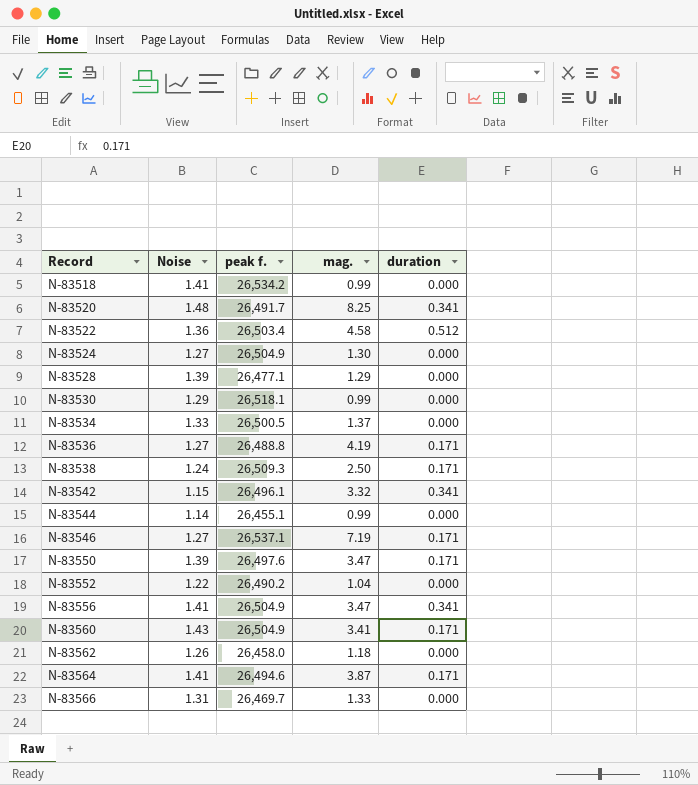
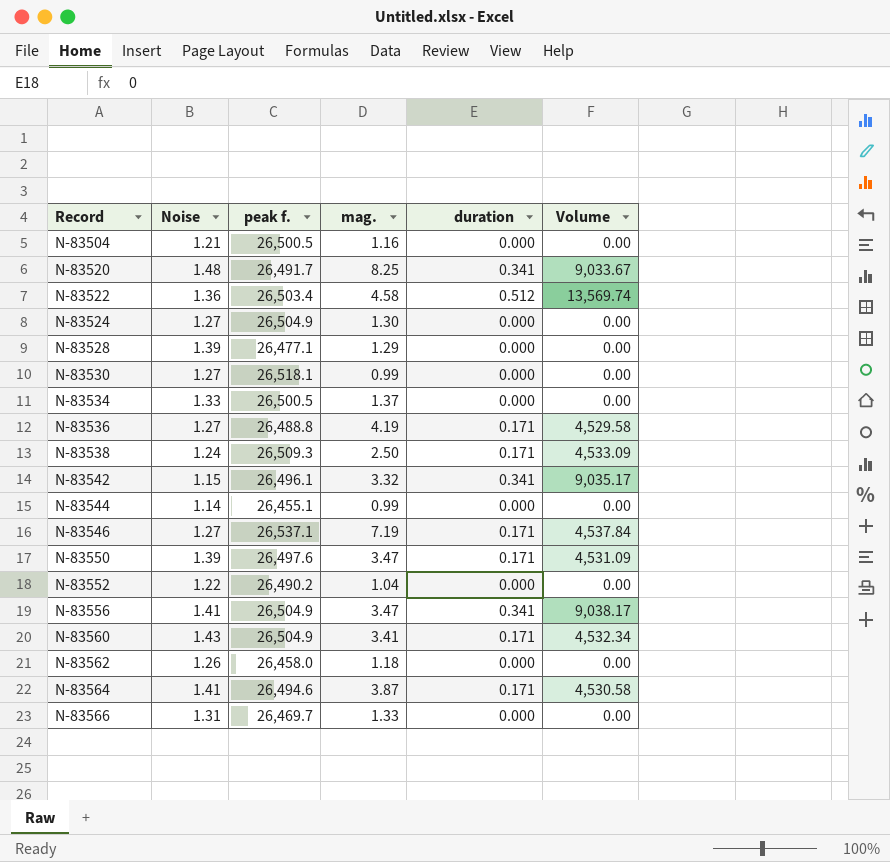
column Volume | formula: none -> [peak f.] * [duration]
row N-83518: 1.41 | 26,534.2 | 0.99 | 0.000 -> none
row N-83504: none -> 1.21 | 26,500.5 | 1.16 | 0.000 | 0.00
N-83530 | Noise: 1.29 -> 1.27

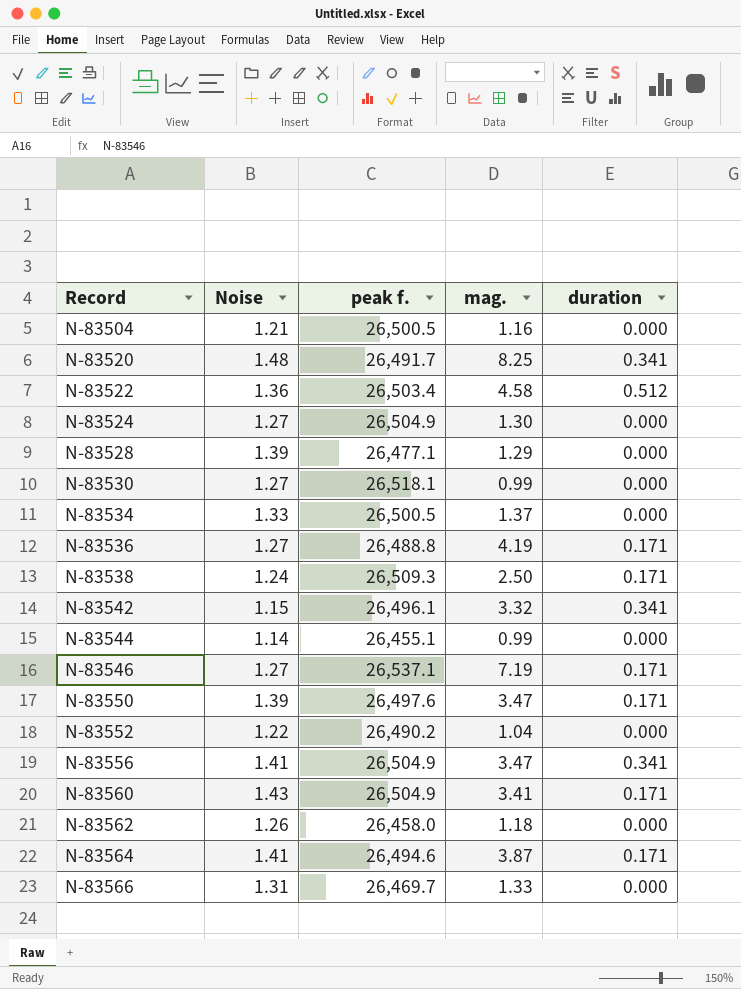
column Volume | formula: [peak f.] * [duration] -> none

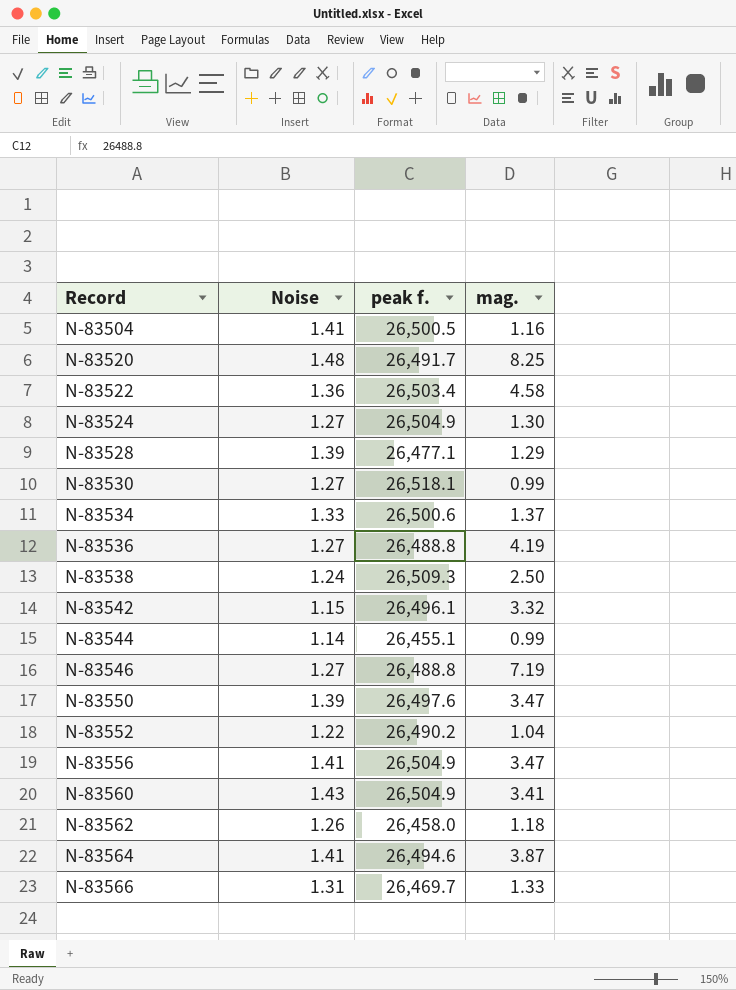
column duration | position: 5 -> none
N-83504 | Noise: 1.21 -> 1.41
N-83534 | peak f.: 26,500.5 -> 26,500.6
N-83546 | peak f.: 26,537.1 -> 26,488.8

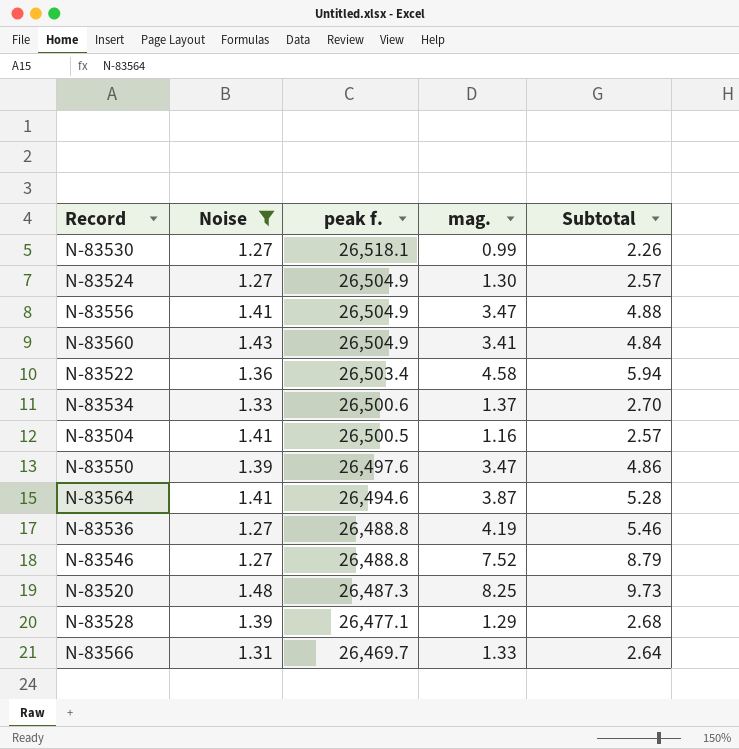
filter: none -> Noise >= 1.27
row order: Record ascending -> peak f. descending
column Subtotal | formula: none -> [Noise] + [mag.]
N-83546 | mag.: 7.19 -> 7.52
N-83520 | peak f.: 26,491.7 -> 26,487.3

